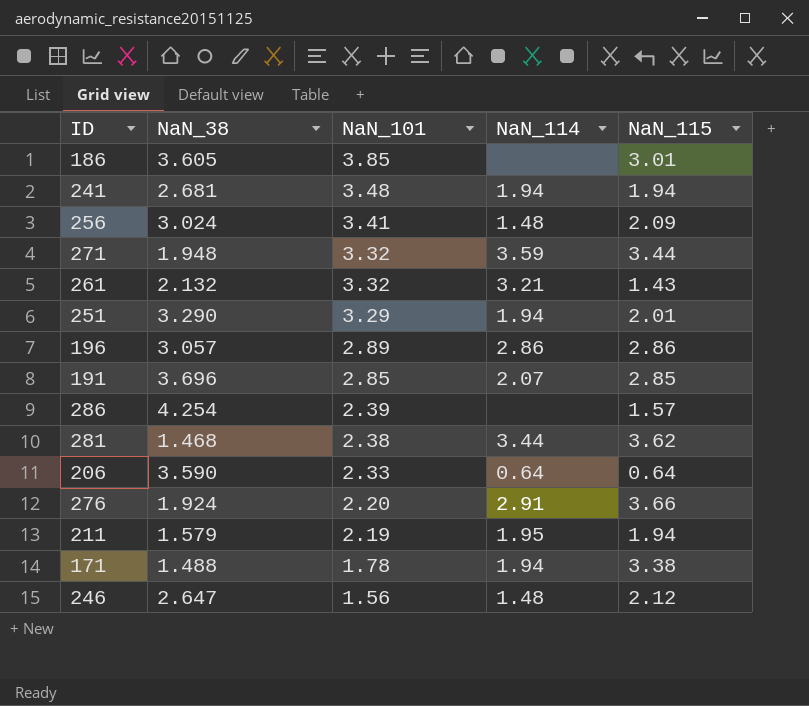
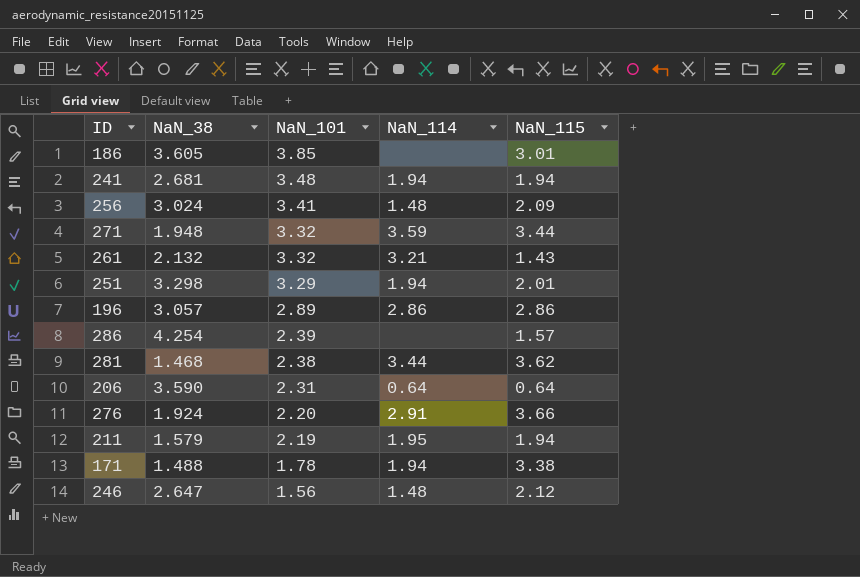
row 191: 3.696 | 2.85 | 2.07 | 2.85 -> none
251 | NaN_38: 3.290 -> 3.298
206 | NaN_101: 2.33 -> 2.31

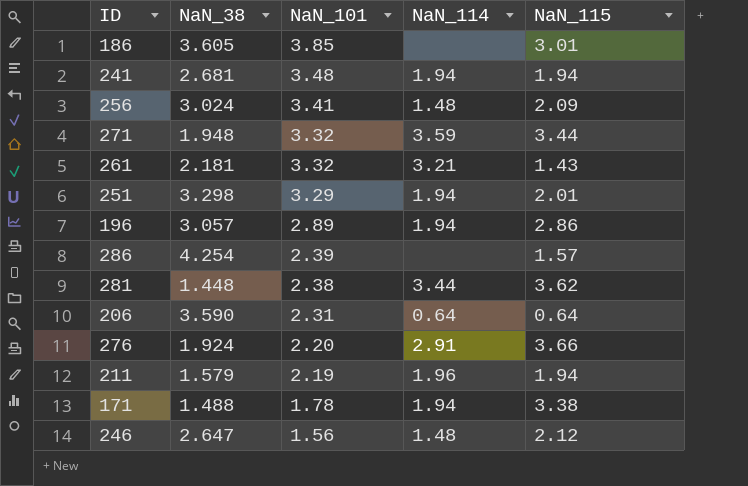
261 | NaN_38: 2.132 -> 2.181
196 | NaN_114: 2.86 -> 1.94
281 | NaN_38: 1.468 -> 1.448
211 | NaN_114: 1.95 -> 1.96

